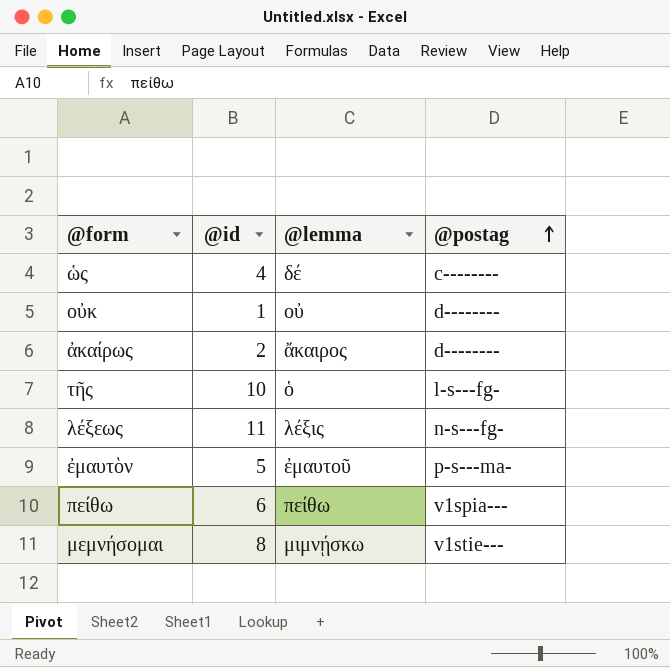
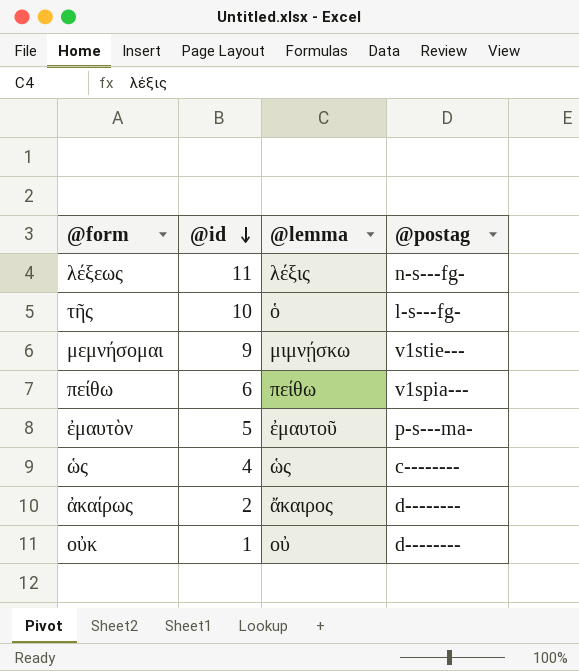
row order: @postag ascending -> @id descending
μεμνήσομαι | @id: 8 -> 9
ὡς | @lemma: δέ -> ὡς

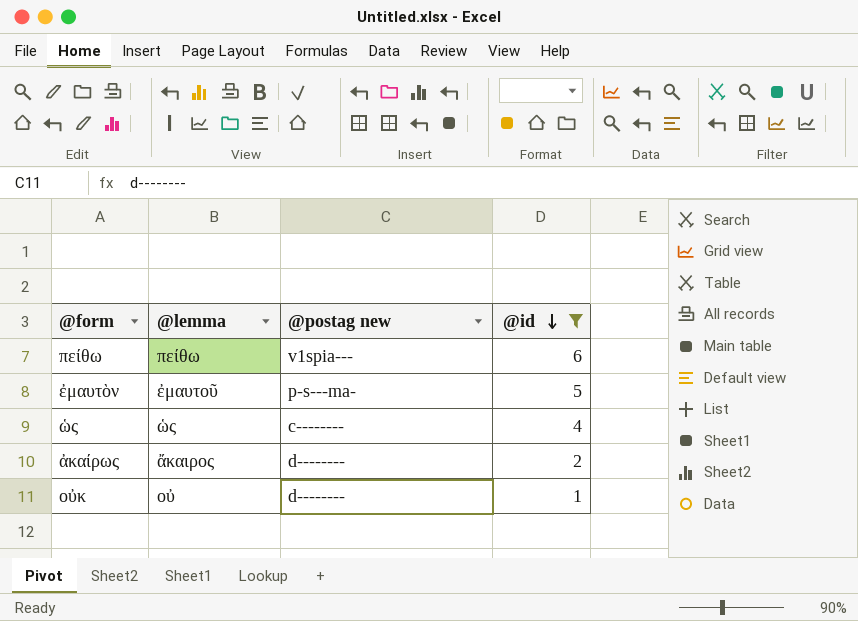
filter: none -> @id <= 6
column name: @postag -> @postag new
column @id | position: 2 -> 4

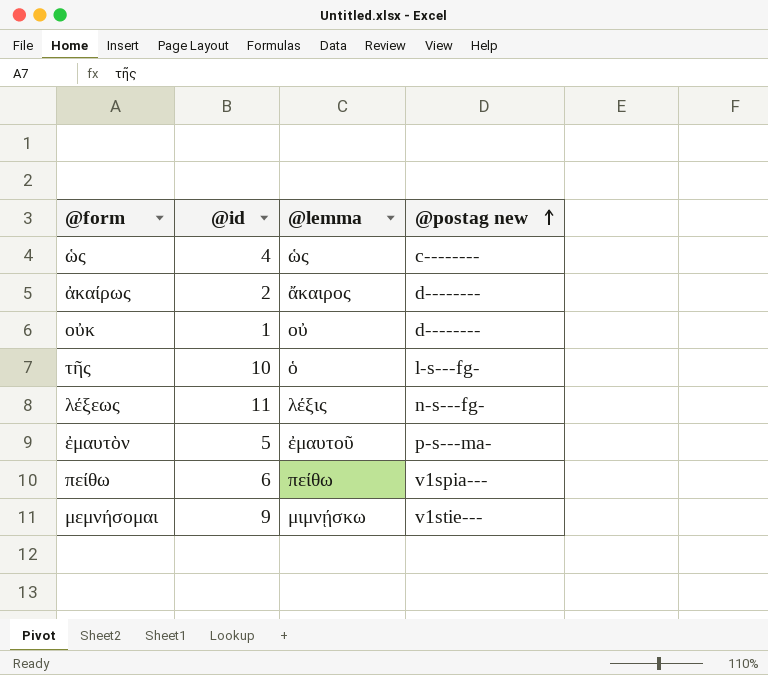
filter: @id <= 6 -> none
row order: @id descending -> @postag new ascending
column @id | position: 4 -> 2

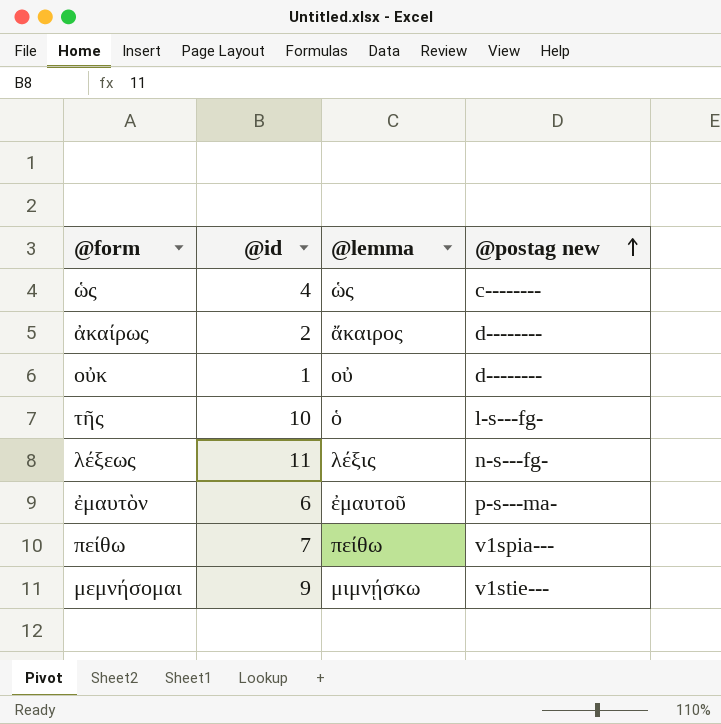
ἐμαυτὸν | @id: 5 -> 6
πείθω | @id: 6 -> 7

